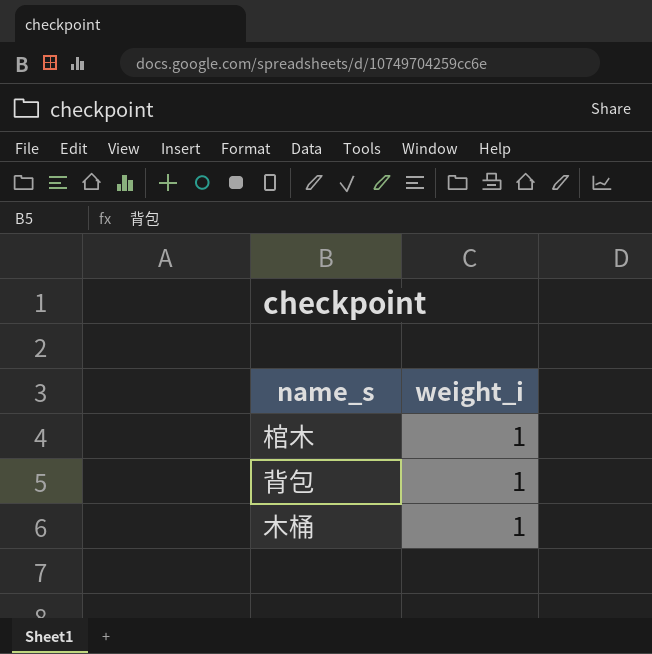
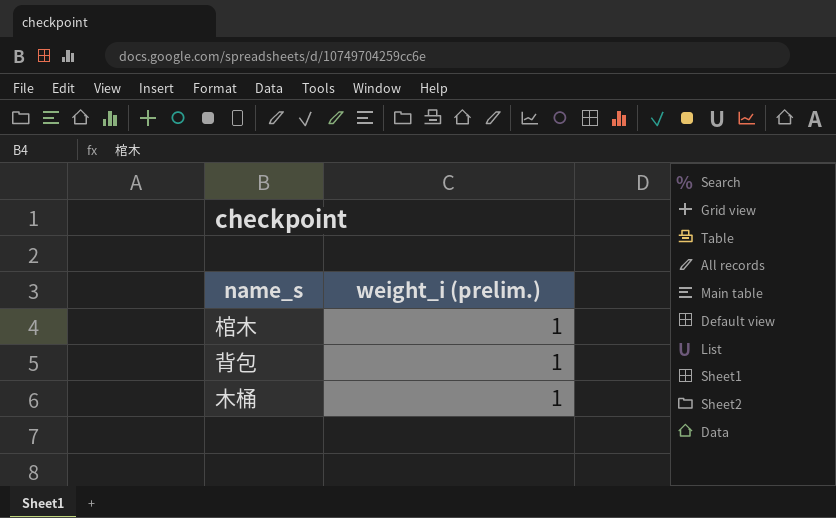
column name: weight_i -> weight_i (prelim.)

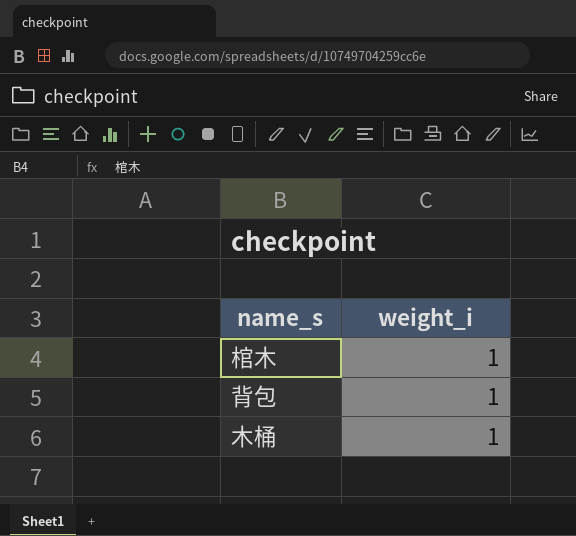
column name: weight_i (prelim.) -> weight_i

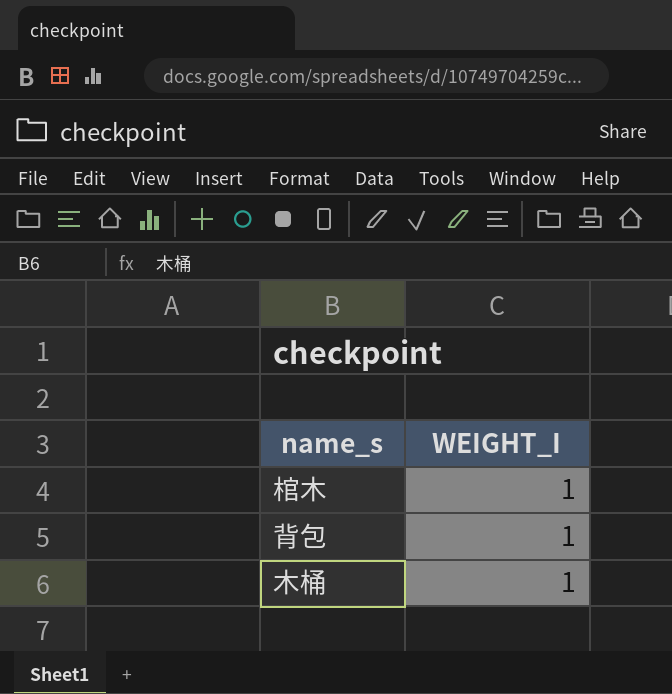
column name: weight_i -> WEIGHT_I

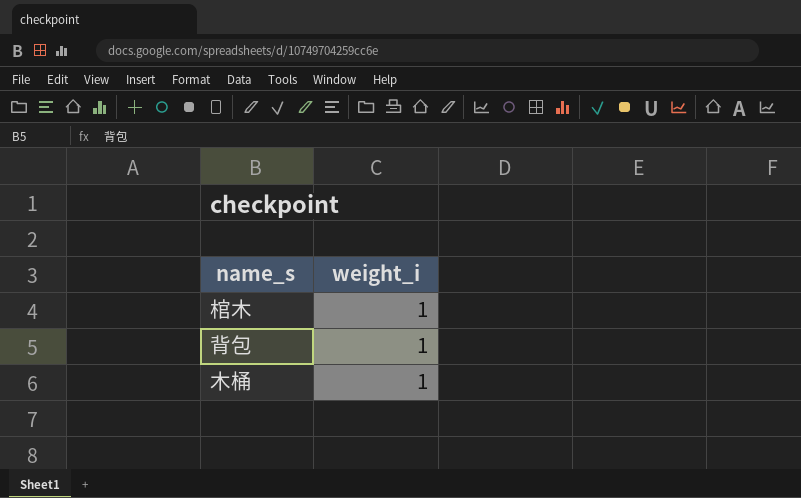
column name: WEIGHT_I -> weight_i

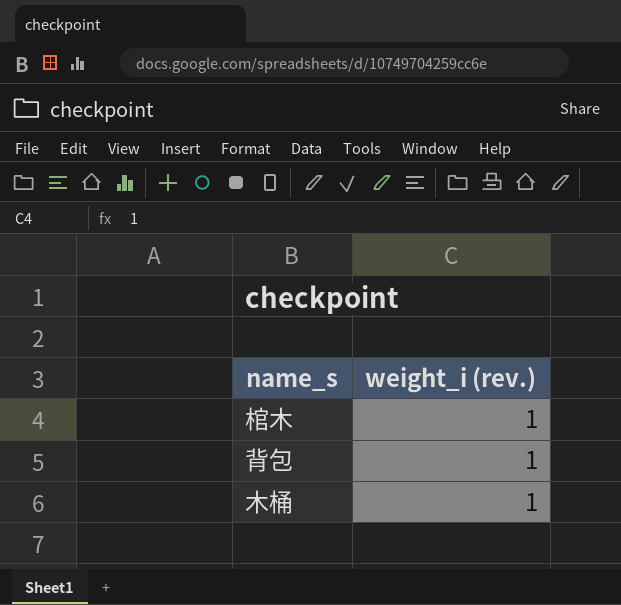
column name: weight_i -> weight_i (rev.)

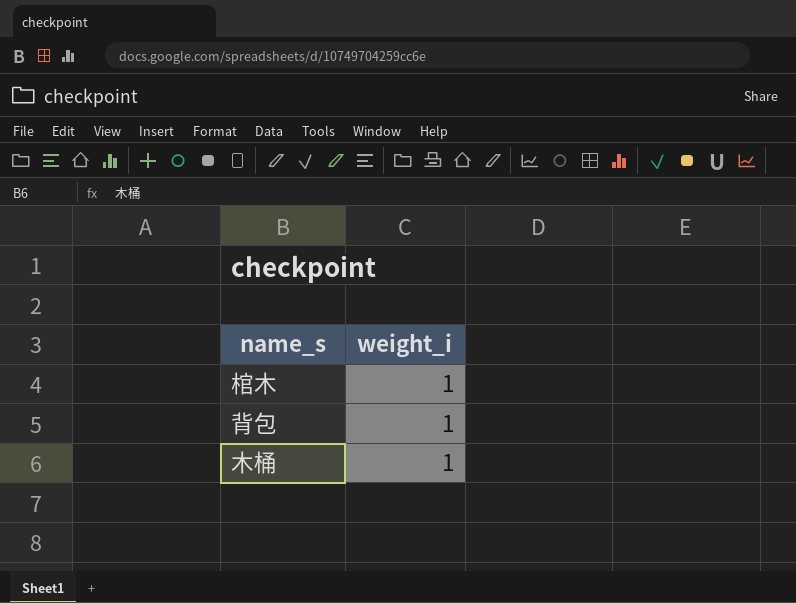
column name: weight_i (rev.) -> weight_i

